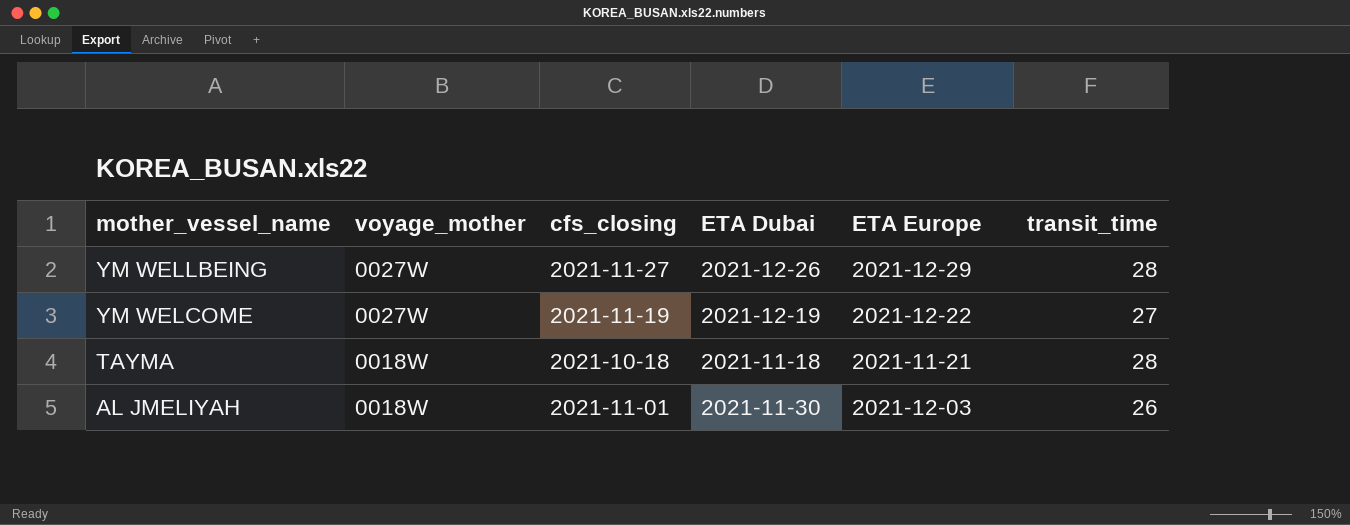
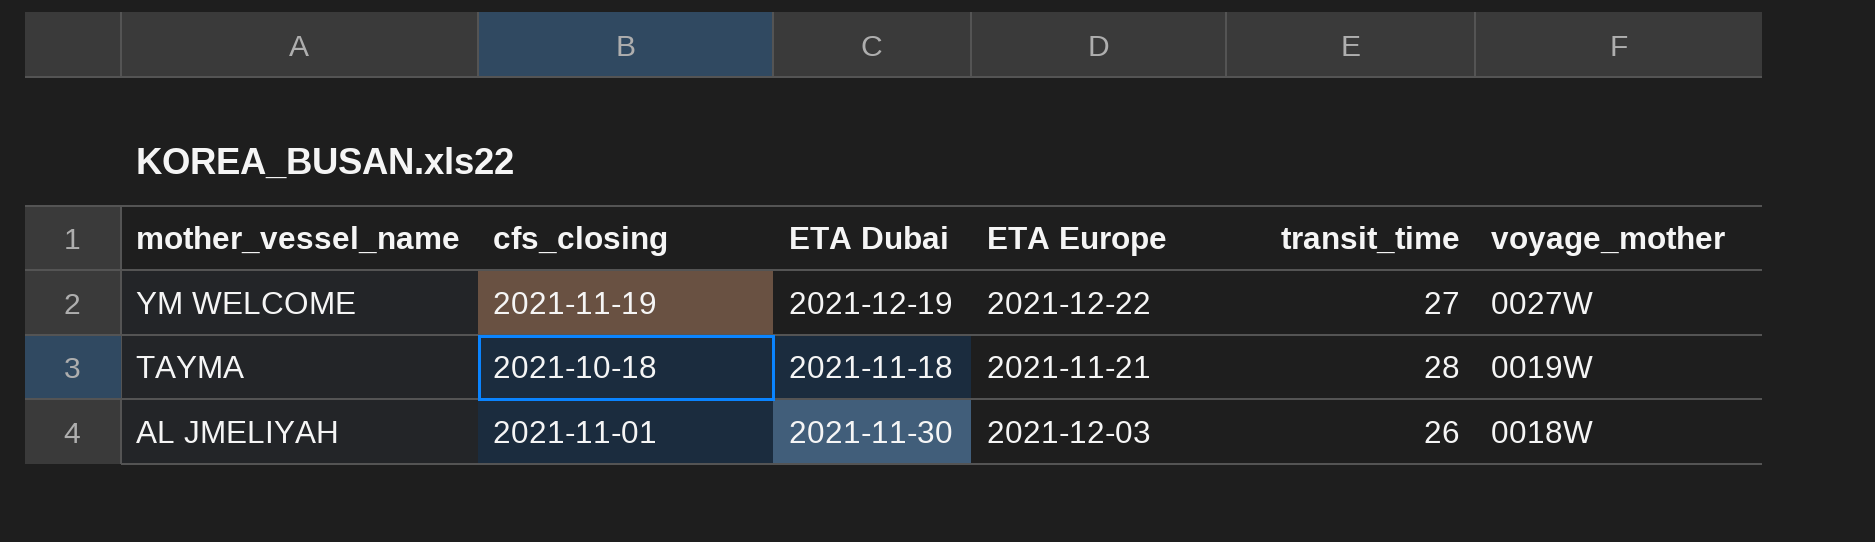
column voyage_mother | position: 2 -> 6
row YM WELLBEING: 0027W | 2021-11-27 | 2021-12-26 | 2021-12-29 | 28 -> none
TAYMA | voyage_mother: 0018W -> 0019W

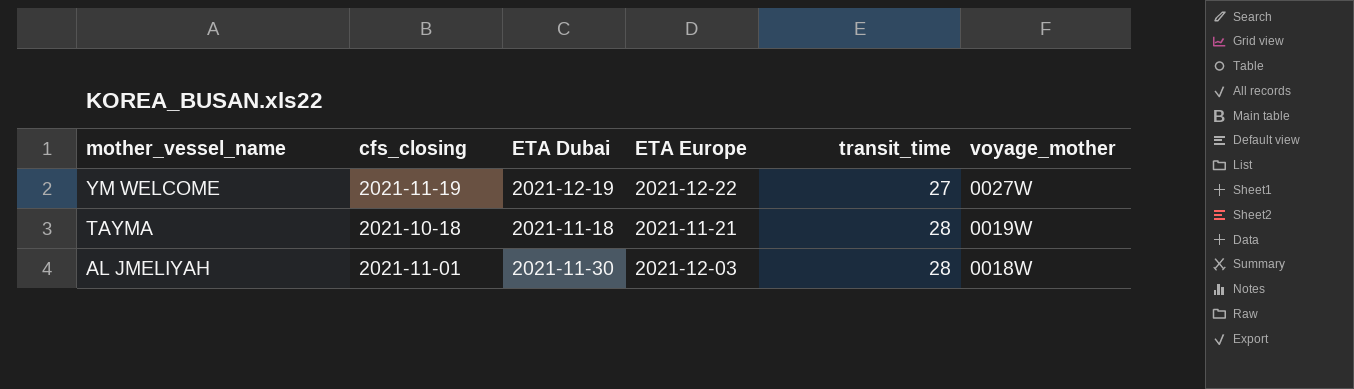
AL JMELIYAH | transit_time: 26 -> 28

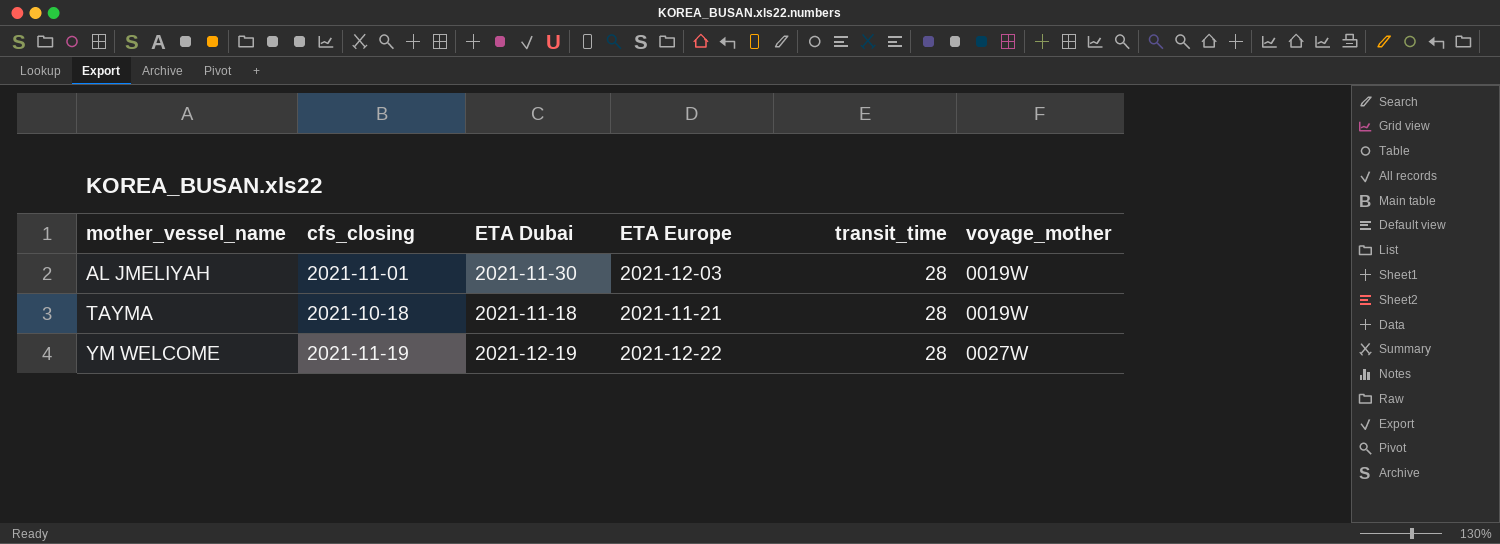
row order: mother_vessel_name descending -> mother_vessel_name ascending
AL JMELIYAH | voyage_mother: 0018W -> 0019W
YM WELCOME | transit_time: 27 -> 28

